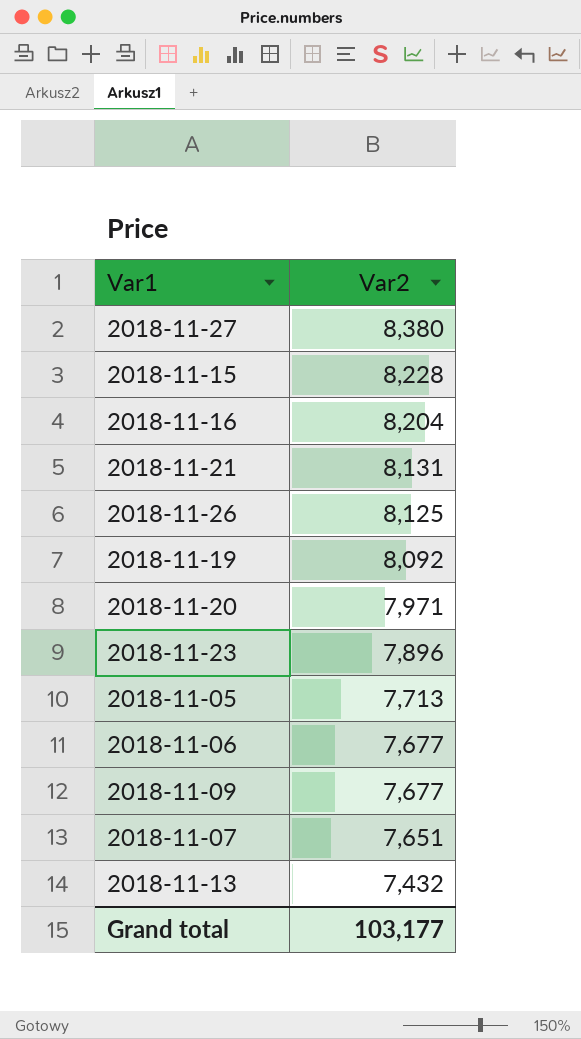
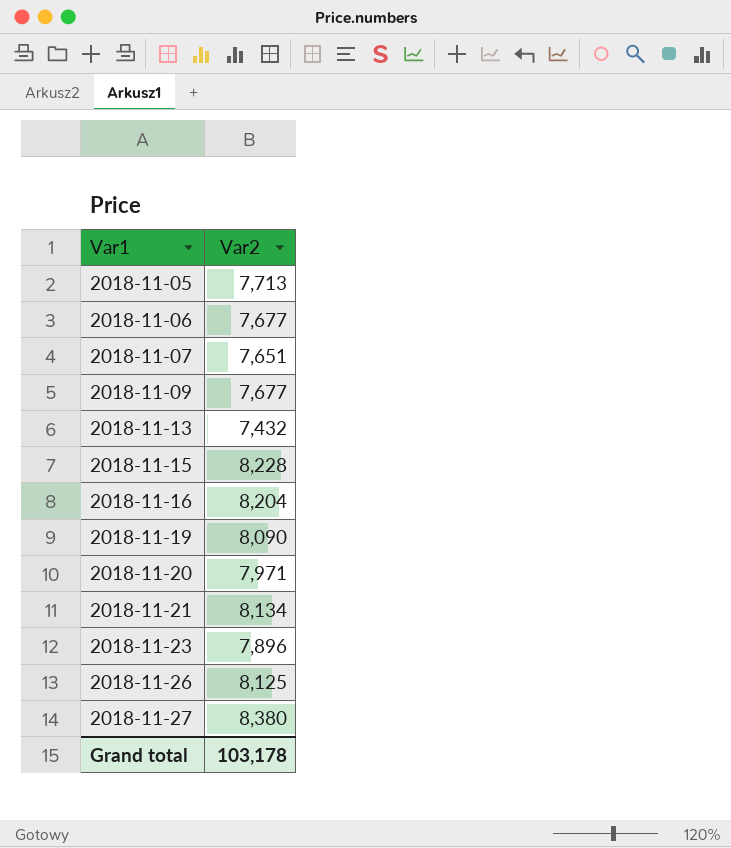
row order: Var2 descending -> Var1 ascending
2018-11-19 | Var2: 8,092 -> 8,090
2018-11-21 | Var2: 8,131 -> 8,134
Grand total | Var2: 103,177 -> 103,178

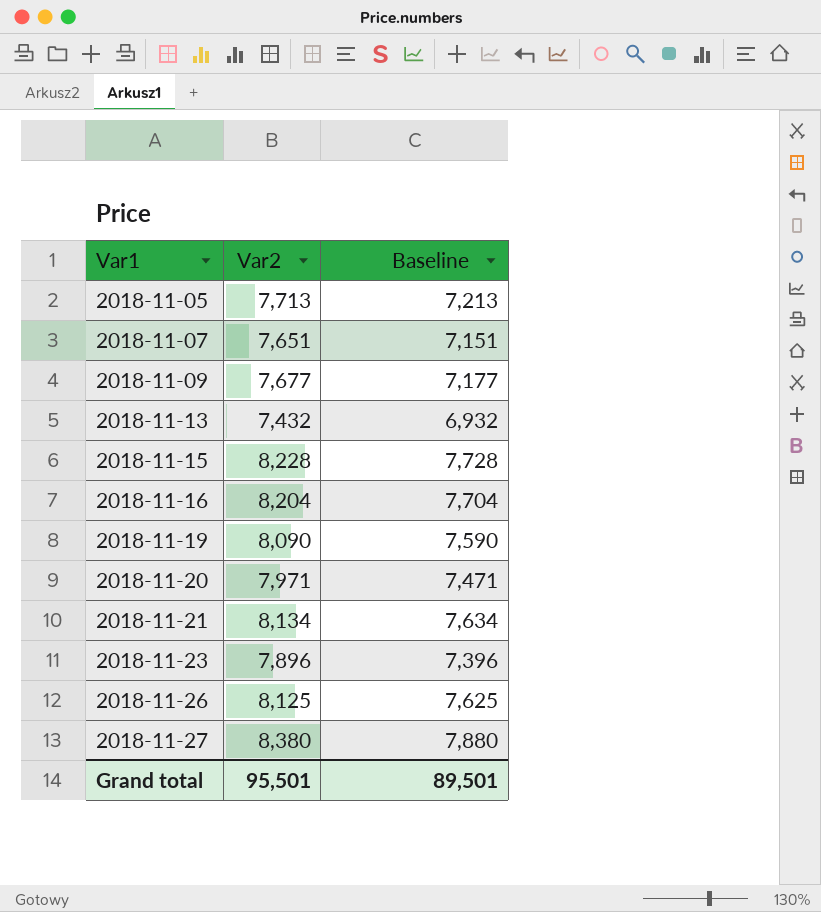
column Baseline | formula: none -> [Var2] - 500
row 2018-11-06: 7,677 -> none
Grand total | Var2: 103,178 -> 95,501

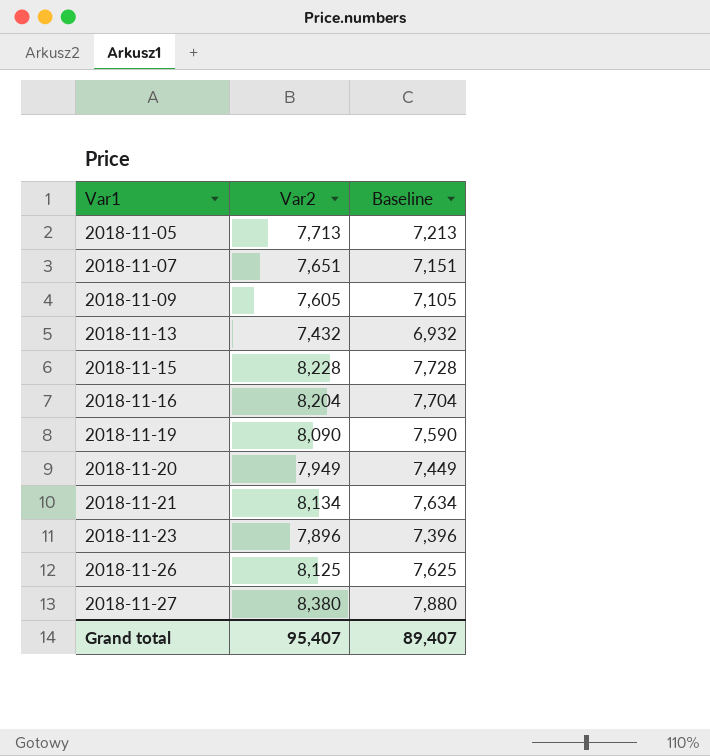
2018-11-09 | Var2: 7,677 -> 7,605
2018-11-09 | Baseline: 7,177 -> 7,105
2018-11-20 | Var2: 7,971 -> 7,949
2018-11-20 | Baseline: 7,471 -> 7,449
Grand total | Var2: 95,501 -> 95,407
Grand total | Baseline: 89,501 -> 89,407

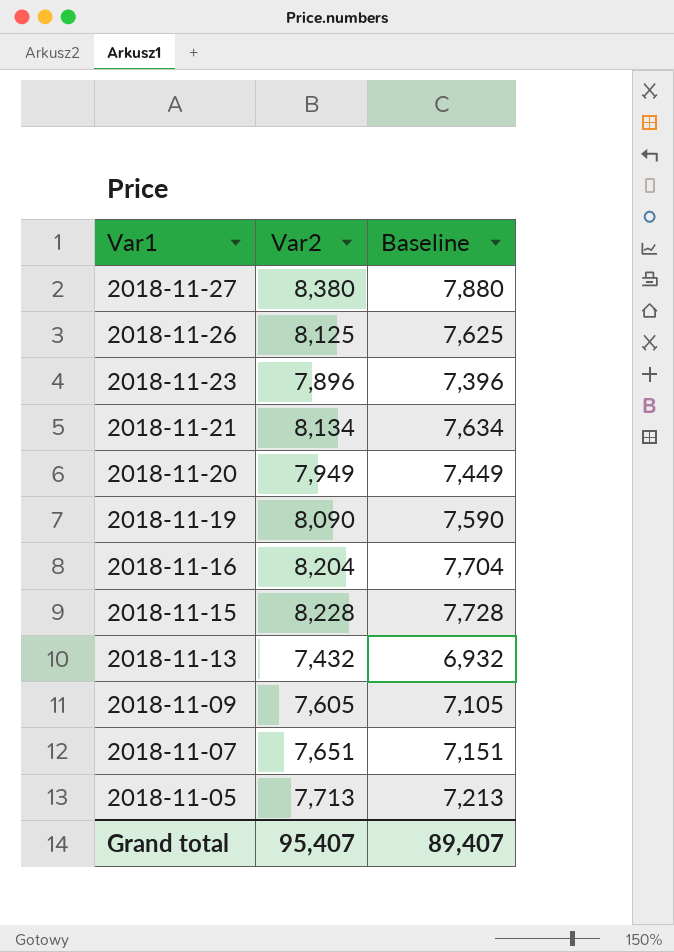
row order: Var1 ascending -> Var1 descending

